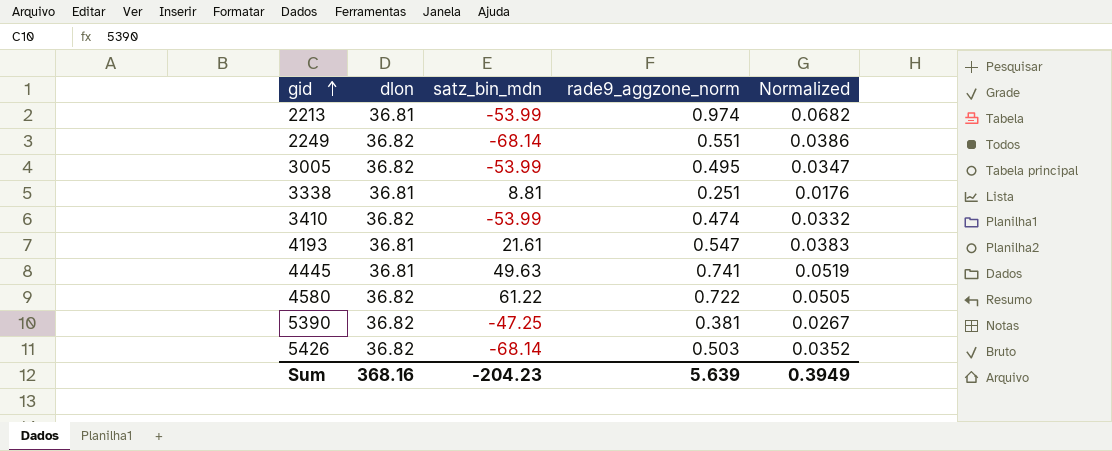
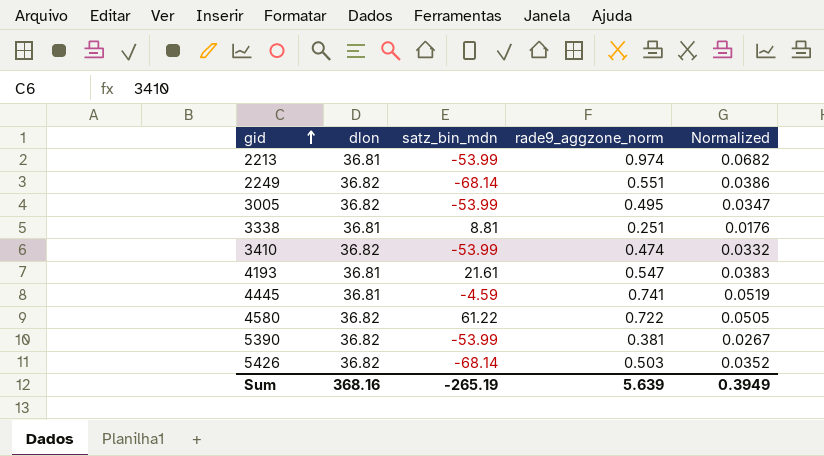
4445 | satz_bin_mdn: 49.63 -> -4.59
5390 | satz_bin_mdn: -47.25 -> -53.99
Sum | satz_bin_mdn: -204.23 -> -265.19

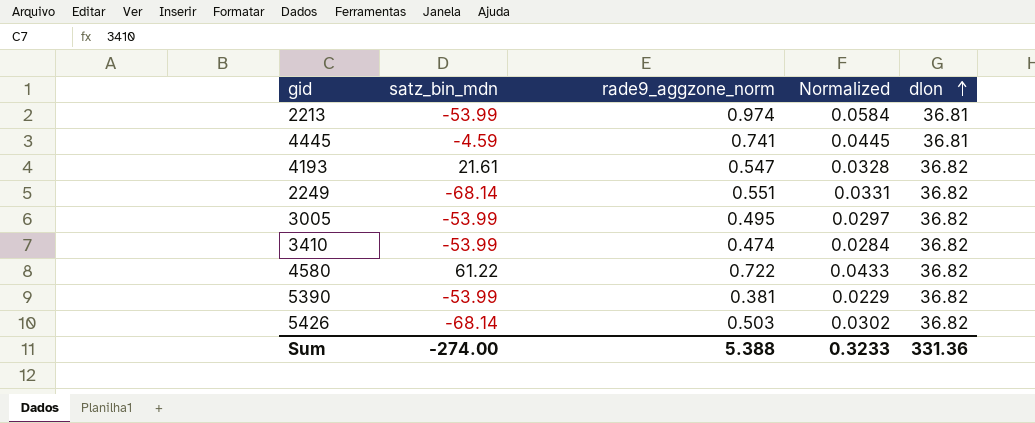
row order: gid ascending -> dlon ascending
column Normalized | formula: [rade9_aggzone_norm] * 0.07 -> [rade9_aggzone_norm] * 0.06
column dlon | position: 2 -> 5
row 3338: 36.81 | 8.81 | 0.251 | 0.0176 -> none
4193 | dlon: 36.81 -> 36.82
Sum | satz_bin_mdn: -265.19 -> -274.00
Sum | rade9_aggzone_norm: 5.639 -> 5.388
Sum | Normalized: 0.3949 -> 0.3233
Sum | dlon: 368.16 -> 331.36

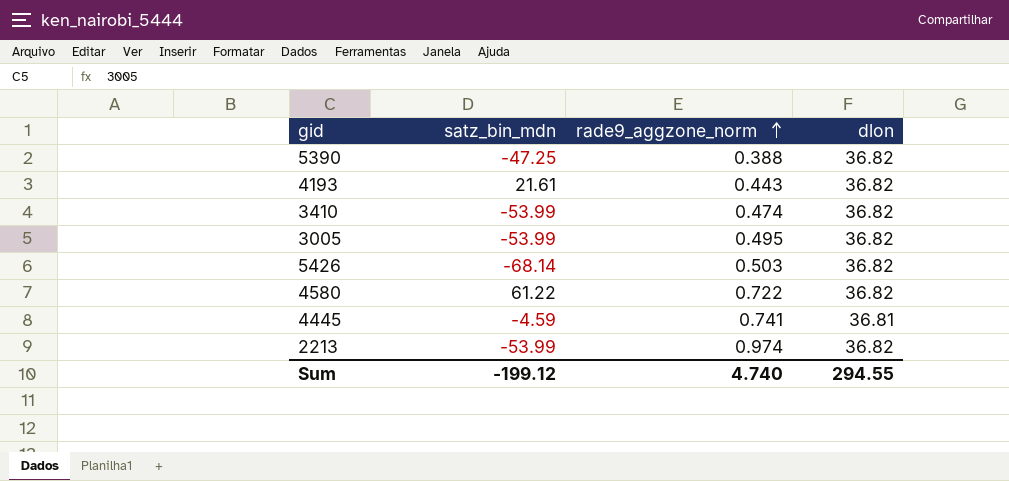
row order: dlon ascending -> rade9_aggzone_norm ascending
column Normalized | formula: [rade9_aggzone_norm] * 0.06 -> none
row 2249: -68.14 | 0.551 | 0.0331 | 36.82 -> none
5390 | satz_bin_mdn: -53.99 -> -47.25
5390 | rade9_aggzone_norm: 0.381 -> 0.388
4193 | rade9_aggzone_norm: 0.547 -> 0.443
2213 | dlon: 36.81 -> 36.82
Sum | satz_bin_mdn: -274.00 -> -199.12
Sum | rade9_aggzone_norm: 5.388 -> 4.740
Sum | dlon: 331.36 -> 294.55

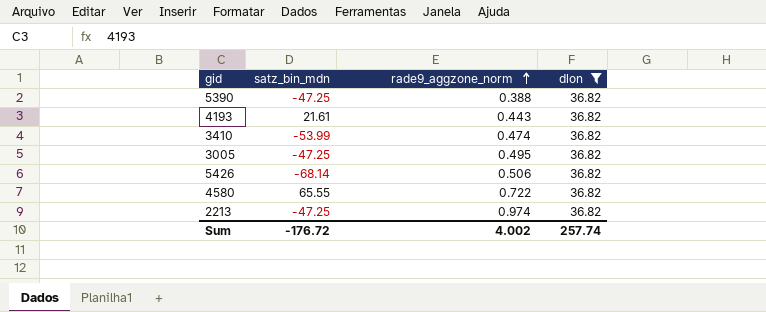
filter: none -> dlon = 36.82
3005 | satz_bin_mdn: -53.99 -> -47.25
5426 | rade9_aggzone_norm: 0.503 -> 0.506
4580 | satz_bin_mdn: 61.22 -> 65.55
2213 | satz_bin_mdn: -53.99 -> -47.25
Sum | satz_bin_mdn: -199.12 -> -176.72
Sum | rade9_aggzone_norm: 4.740 -> 4.002
Sum | dlon: 294.55 -> 257.74

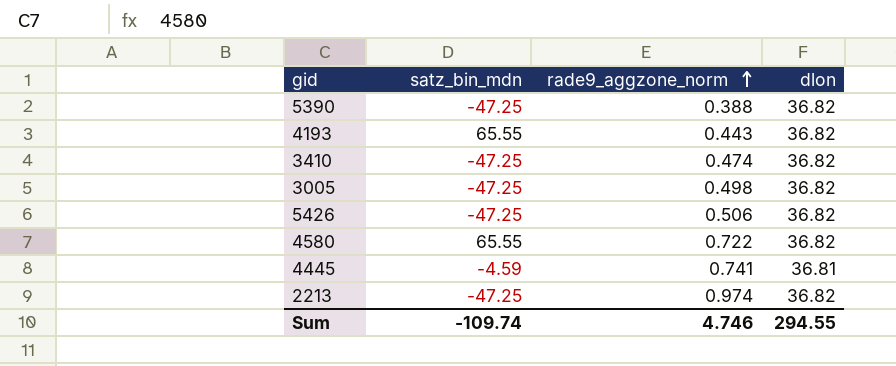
filter: dlon = 36.82 -> none
4193 | satz_bin_mdn: 21.61 -> 65.55
3410 | satz_bin_mdn: -53.99 -> -47.25
3005 | rade9_aggzone_norm: 0.495 -> 0.498
5426 | satz_bin_mdn: -68.14 -> -47.25
Sum | satz_bin_mdn: -176.72 -> -109.74
Sum | rade9_aggzone_norm: 4.002 -> 4.746
Sum | dlon: 257.74 -> 294.55

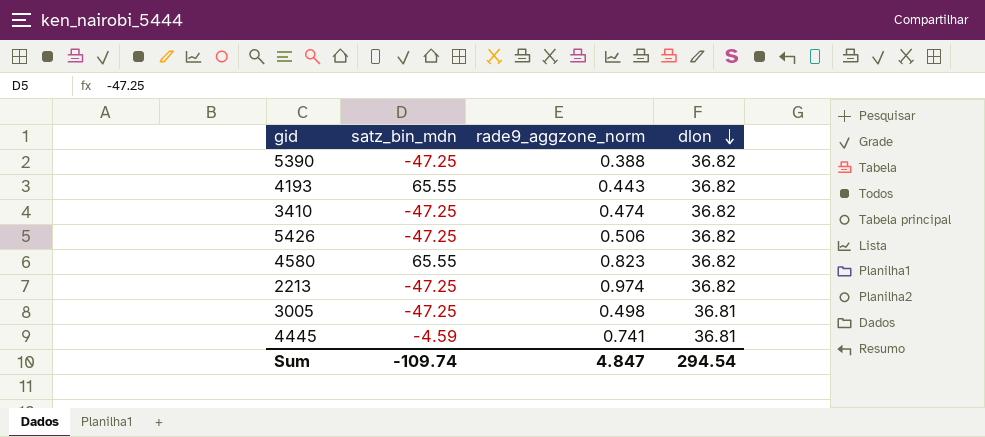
row order: rade9_aggzone_norm ascending -> dlon descending
4580 | rade9_aggzone_norm: 0.722 -> 0.823
3005 | dlon: 36.82 -> 36.81
Sum | rade9_aggzone_norm: 4.746 -> 4.847
Sum | dlon: 294.55 -> 294.54

